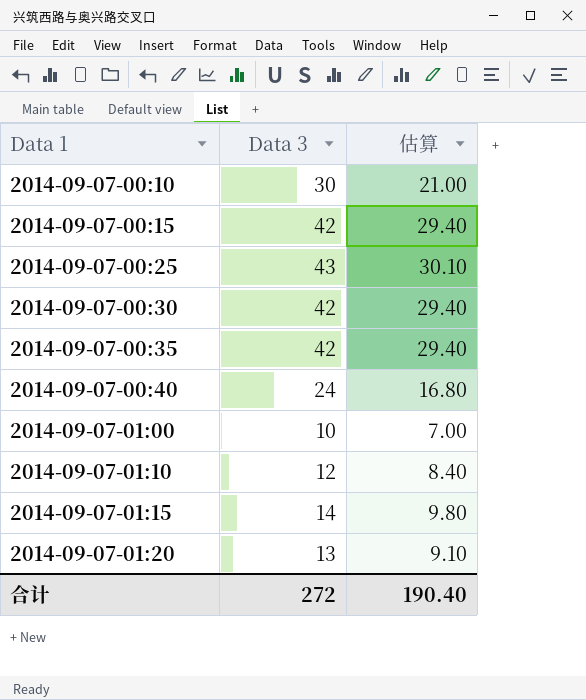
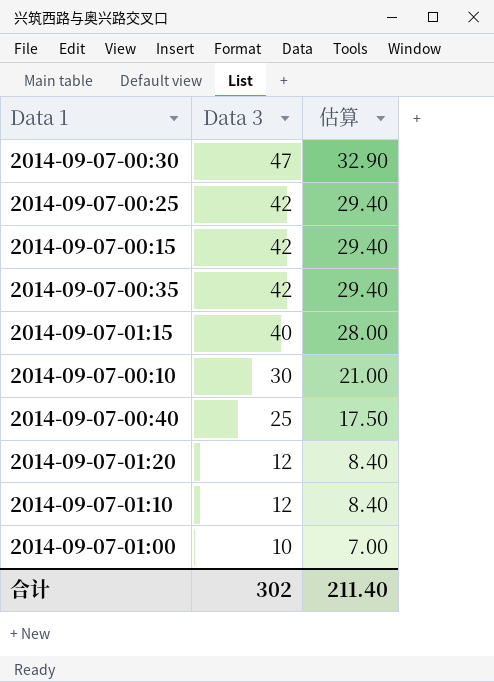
row order: Data 1 ascending -> Data 3 descending
2014-09-07-00:30 | Data 3: 42 -> 47
2014-09-07-00:30 | 估算: 29.40 -> 32.90
2014-09-07-00:25 | Data 3: 43 -> 42
2014-09-07-00:25 | 估算: 30.10 -> 29.40
2014-09-07-01:15 | Data 3: 14 -> 40
2014-09-07-01:15 | 估算: 9.80 -> 28.00
2014-09-07-00:40 | Data 3: 24 -> 25
2014-09-07-00:40 | 估算: 16.80 -> 17.50
2014-09-07-01:20 | Data 3: 13 -> 12
2014-09-07-01:20 | 估算: 9.10 -> 8.40
合计 | Data 3: 272 -> 302
合计 | 估算: 190.40 -> 211.40

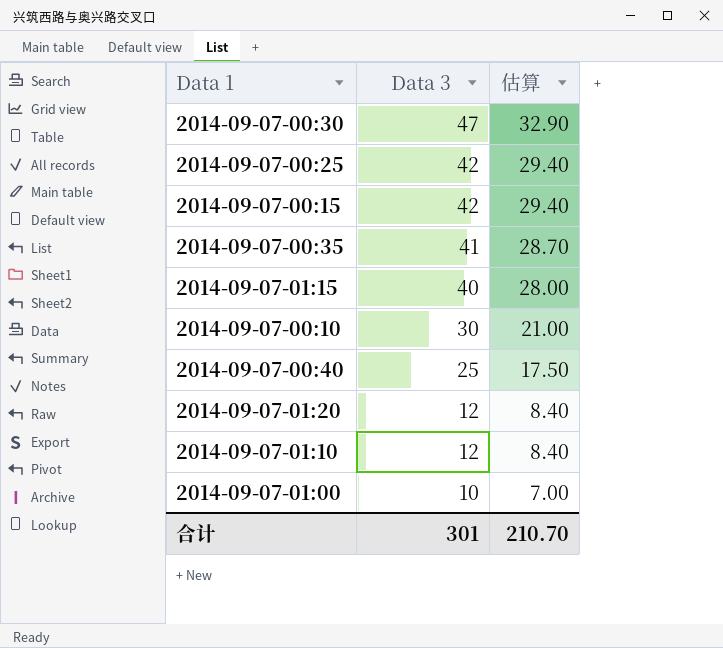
2014-09-07-00:35 | Data 3: 42 -> 41
2014-09-07-00:35 | 估算: 29.40 -> 28.70
合计 | Data 3: 302 -> 301
合计 | 估算: 211.40 -> 210.70

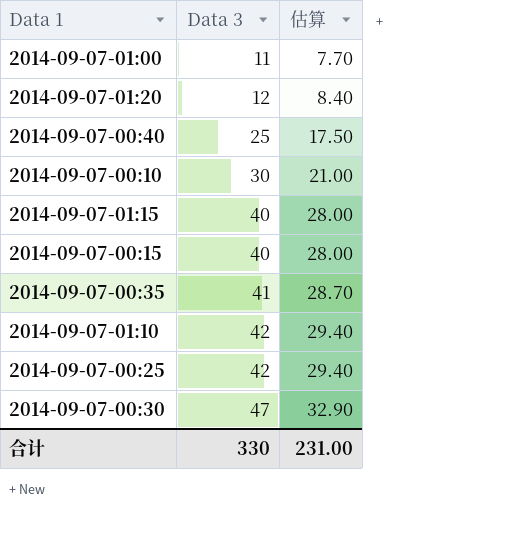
row order: Data 3 descending -> Data 3 ascending
2014-09-07-01:00 | Data 3: 10 -> 11
2014-09-07-01:00 | 估算: 7.00 -> 7.70
2014-09-07-00:15 | Data 3: 42 -> 40
2014-09-07-00:15 | 估算: 29.40 -> 28.00
2014-09-07-01:10 | Data 3: 12 -> 42
2014-09-07-01:10 | 估算: 8.40 -> 29.40
合计 | Data 3: 301 -> 330
合计 | 估算: 210.70 -> 231.00

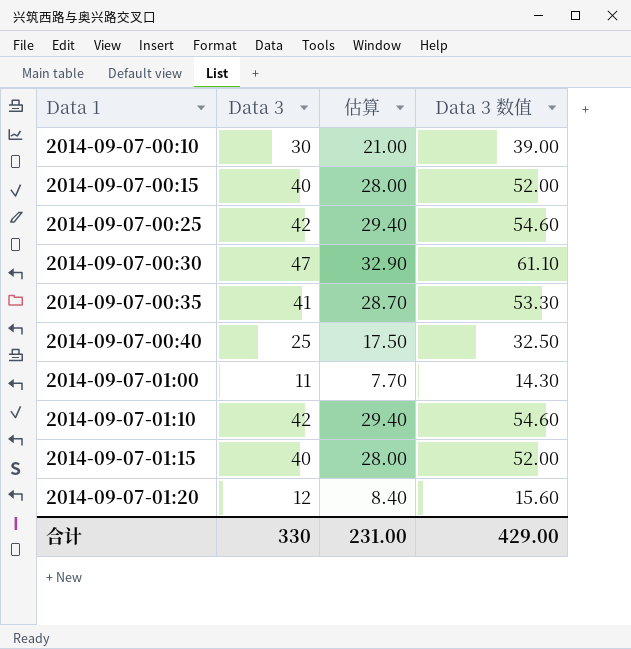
row order: Data 3 ascending -> Data 1 ascending
column Data 3 数值 | formula: none -> [Data 3] * 1.3

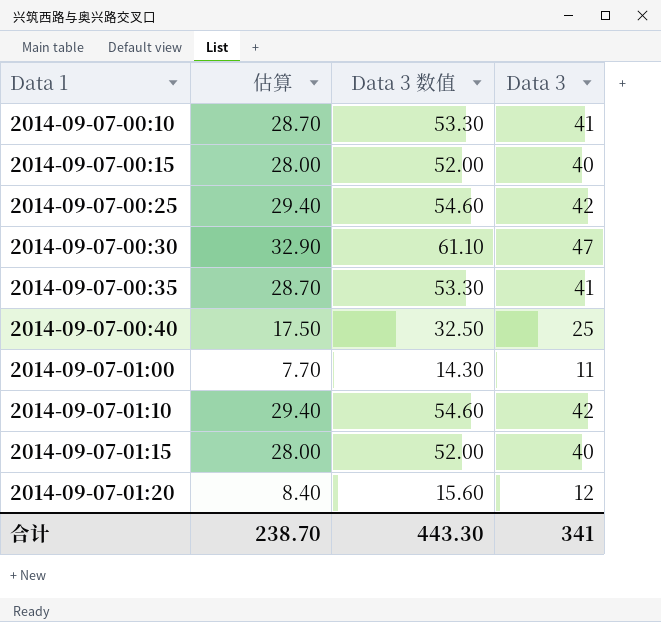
column Data 3 | position: 2 -> 4
2014-09-07-00:10 | 估算: 21.00 -> 28.70
2014-09-07-00:10 | Data 3 数值: 39.00 -> 53.30
2014-09-07-00:10 | Data 3: 30 -> 41
合计 | 估算: 231.00 -> 238.70
合计 | Data 3 数值: 429.00 -> 443.30
合计 | Data 3: 330 -> 341

